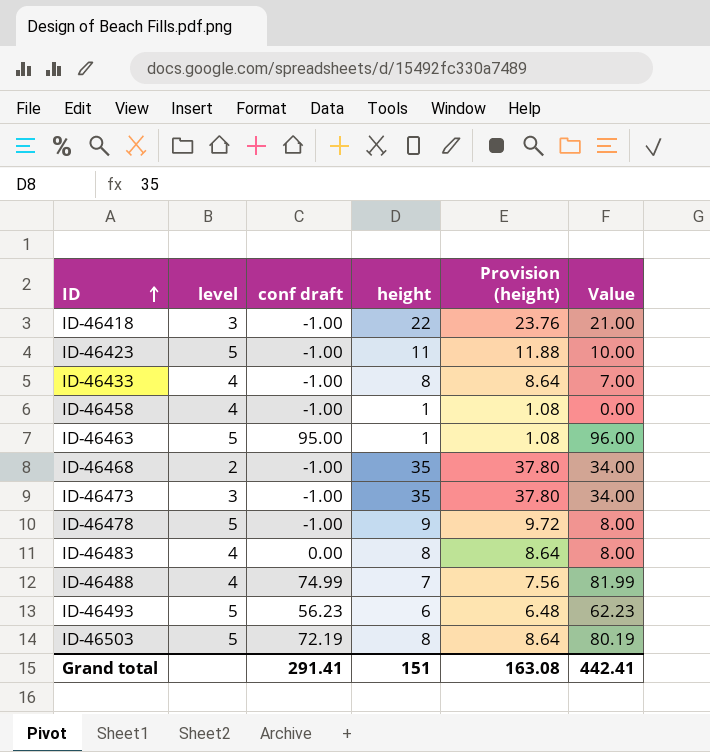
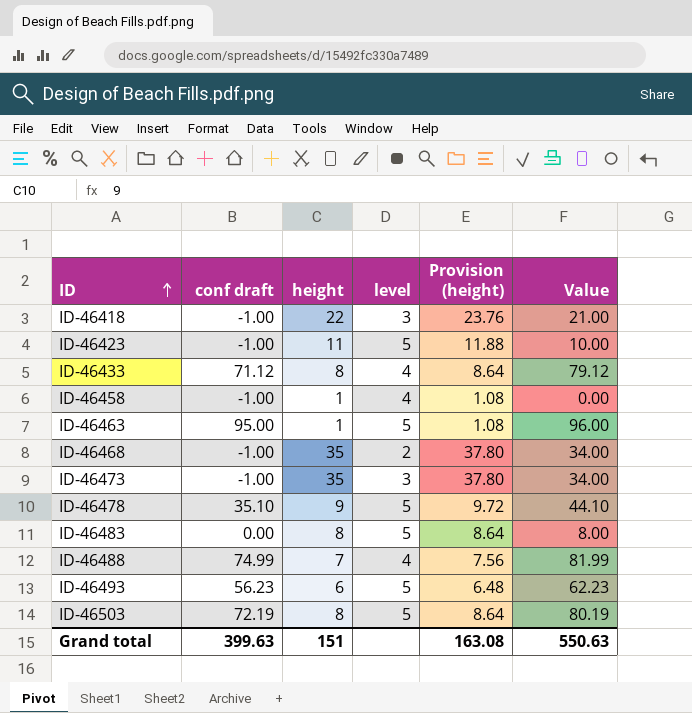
column level | position: 2 -> 4
ID-46433 | conf draft: -1.00 -> 71.12
ID-46433 | Value: 7.00 -> 79.12
ID-46478 | conf draft: -1.00 -> 35.10
ID-46478 | Value: 8.00 -> 44.10
ID-46483 | level: 4 -> 5
Grand total | conf draft: 291.41 -> 399.63
Grand total | Value: 442.41 -> 550.63

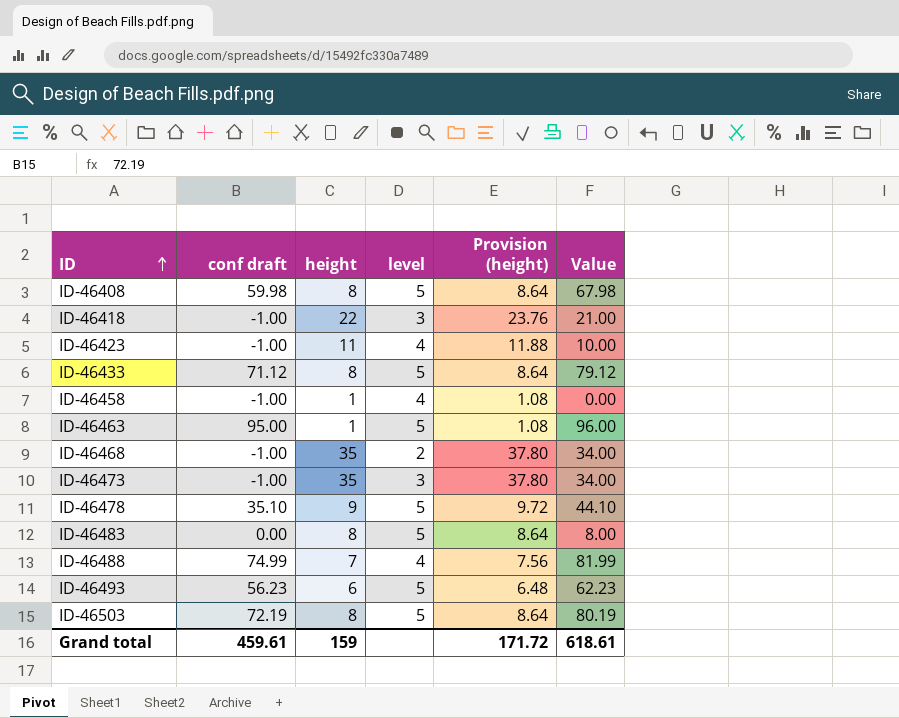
row ID-46408: none -> 59.98 | 8 | 5 | 8.64 | 67.98
ID-46423 | level: 5 -> 4
ID-46433 | level: 4 -> 5
Grand total | conf draft: 399.63 -> 459.61
Grand total | height: 151 -> 159
Grand total | Provision (height): 163.08 -> 171.72
Grand total | Value: 550.63 -> 618.61

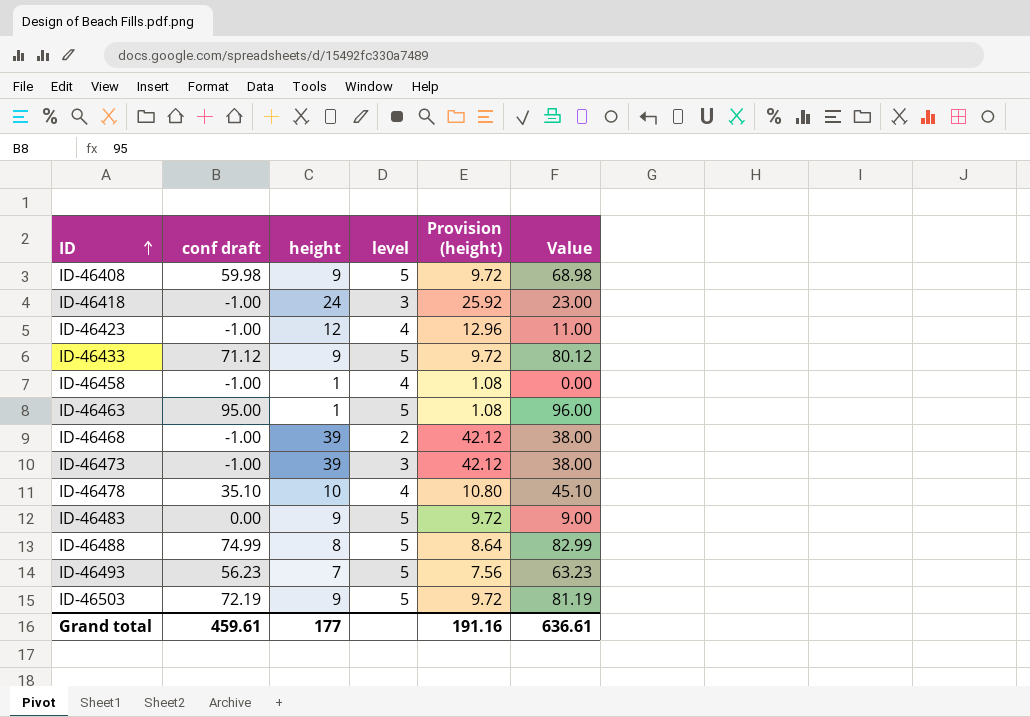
ID-46408 | height: 8 -> 9
ID-46408 | Provision (height): 8.64 -> 9.72
ID-46408 | Value: 67.98 -> 68.98
ID-46418 | height: 22 -> 24
ID-46418 | Provision (height): 23.76 -> 25.92
ID-46418 | Value: 21.00 -> 23.00
ID-46423 | height: 11 -> 12
ID-46423 | Provision (height): 11.88 -> 12.96
ID-46423 | Value: 10.00 -> 11.00
ID-46433 | height: 8 -> 9
ID-46433 | Provision (height): 8.64 -> 9.72
ID-46433 | Value: 79.12 -> 80.12
ID-46468 | height: 35 -> 39
ID-46468 | Provision (height): 37.80 -> 42.12
ID-46468 | Value: 34.00 -> 38.00
ID-46473 | height: 35 -> 39
ID-46473 | Provision (height): 37.80 -> 42.12
ID-46473 | Value: 34.00 -> 38.00
ID-46478 | height: 9 -> 10
ID-46478 | level: 5 -> 4
ID-46478 | Provision (height): 9.72 -> 10.80
ID-46478 | Value: 44.10 -> 45.10
ID-46483 | height: 8 -> 9
ID-46483 | Provision (height): 8.64 -> 9.72
ID-46483 | Value: 8.00 -> 9.00
ID-46488 | height: 7 -> 8
ID-46488 | level: 4 -> 5
ID-46488 | Provision (height): 7.56 -> 8.64
ID-46488 | Value: 81.99 -> 82.99
ID-46493 | height: 6 -> 7
ID-46493 | Provision (height): 6.48 -> 7.56
ID-46493 | Value: 62.23 -> 63.23
ID-46503 | height: 8 -> 9
ID-46503 | Provision (height): 8.64 -> 9.72
ID-46503 | Value: 80.19 -> 81.19
Grand total | height: 159 -> 177
Grand total | Provision (height): 171.72 -> 191.16
Grand total | Value: 618.61 -> 636.61

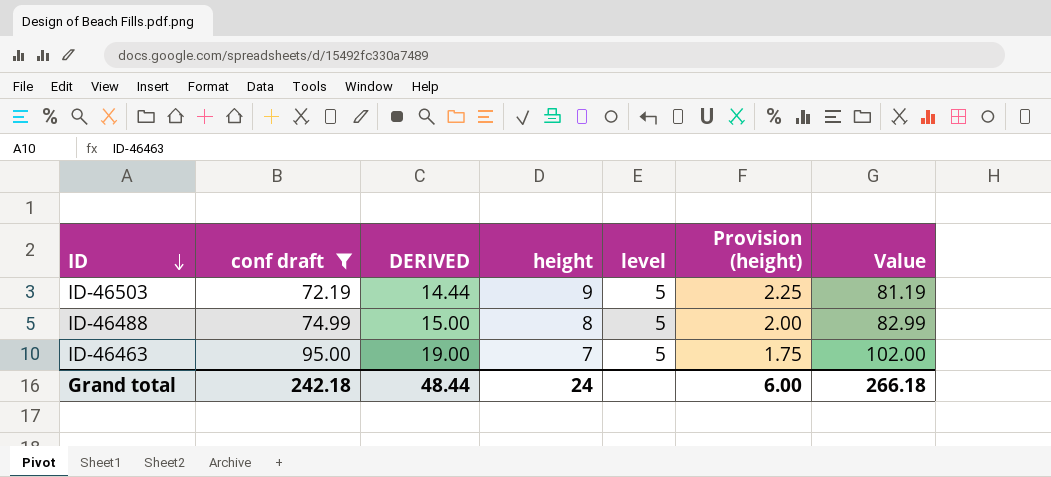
filter: none -> conf draft >= 72.19
row order: ID ascending -> ID descending
column DERIVED | formula: none -> [conf draft] * 0.2
column Provision (height) | formula: [height] * 1.08 -> [height] * 0.25
ID-46463 | height: 1 -> 7
ID-46463 | Value: 96.00 -> 102.00
Grand total | conf draft: 459.61 -> 242.18
Grand total | height: 177 -> 24
Grand total | Provision (height): 191.16 -> 6.00
Grand total | Value: 636.61 -> 266.18

